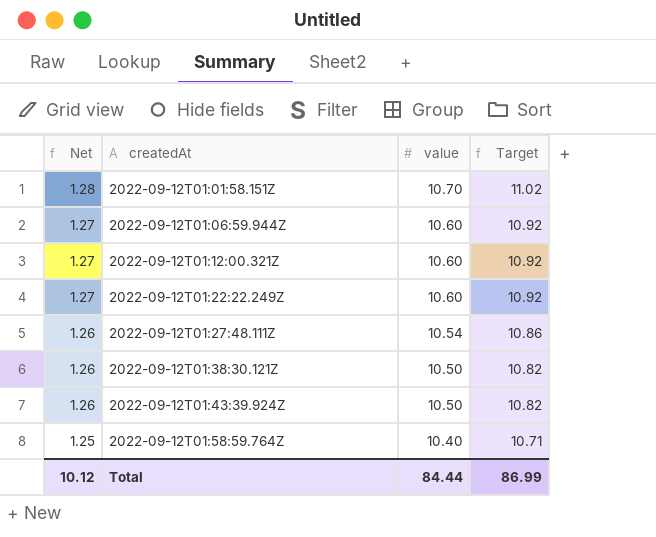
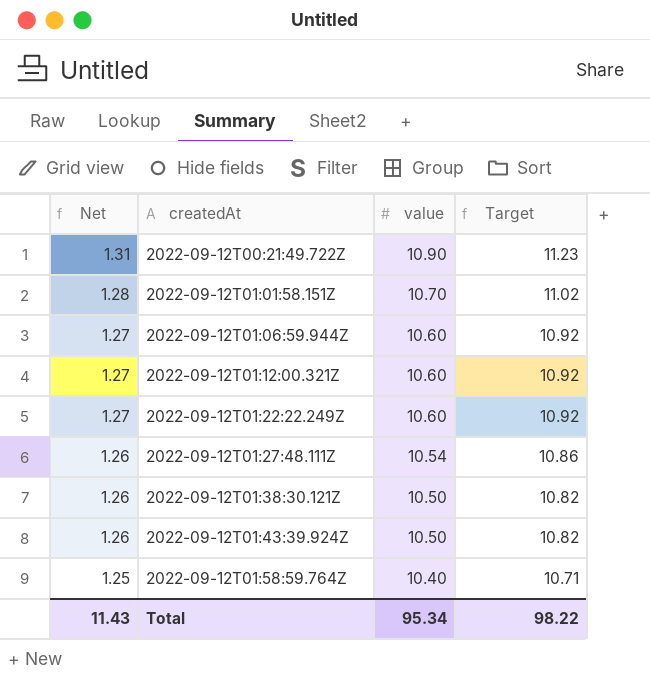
row 2022-09-12T00:21:49.722Z: none -> 1.31 | 10.90 | 11.23
Total | Net: 10.12 -> 11.43
Total | value: 84.44 -> 95.34
Total | Target: 86.99 -> 98.22

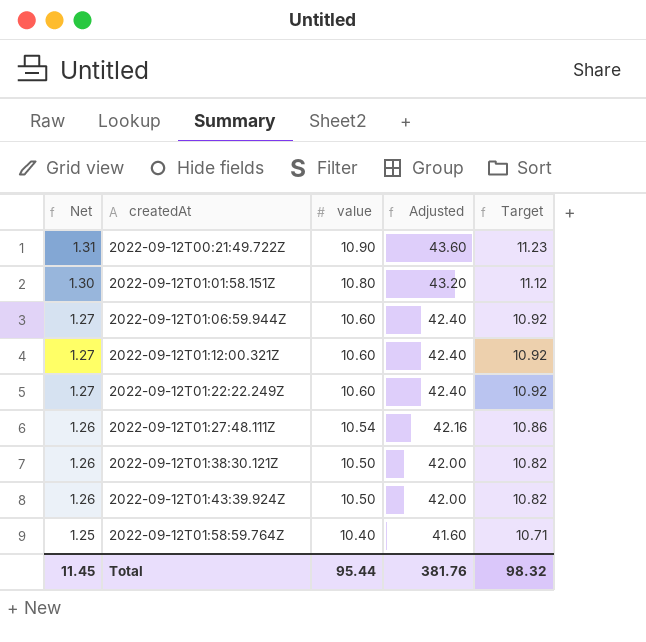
column Adjusted | formula: none -> [value] * 4
2022-09-12T01:01:58.151Z | Net: 1.28 -> 1.30
2022-09-12T01:01:58.151Z | value: 10.70 -> 10.80
2022-09-12T01:01:58.151Z | Target: 11.02 -> 11.12
Total | Net: 11.43 -> 11.45
Total | value: 95.34 -> 95.44
Total | Target: 98.22 -> 98.32

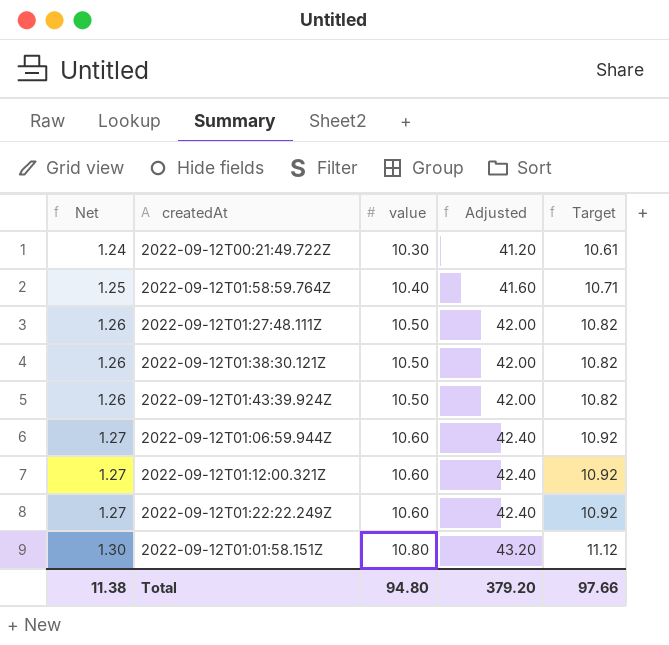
row order: Net descending -> Net ascending
2022-09-12T00:21:49.722Z | Net: 1.31 -> 1.24
2022-09-12T00:21:49.722Z | value: 10.90 -> 10.30
2022-09-12T00:21:49.722Z | Adjusted: 43.60 -> 41.20
2022-09-12T00:21:49.722Z | Target: 11.23 -> 10.61
2022-09-12T01:27:48.111Z | value: 10.54 -> 10.50
2022-09-12T01:27:48.111Z | Adjusted: 42.16 -> 42.00
2022-09-12T01:27:48.111Z | Target: 10.86 -> 10.82
Total | Net: 11.45 -> 11.38
Total | value: 95.44 -> 94.80
Total | Adjusted: 381.76 -> 379.20
Total | Target: 98.32 -> 97.66

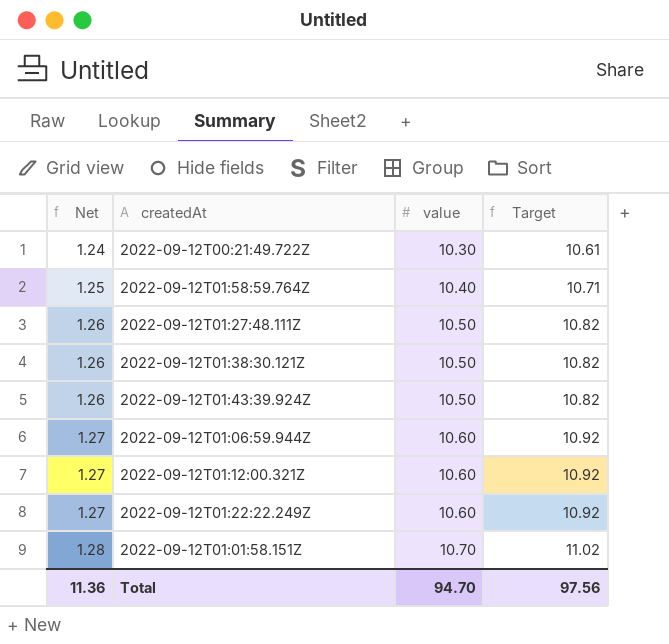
column Adjusted | formula: [value] * 4 -> none
2022-09-12T01:01:58.151Z | Net: 1.30 -> 1.28
2022-09-12T01:01:58.151Z | value: 10.80 -> 10.70
2022-09-12T01:01:58.151Z | Target: 11.12 -> 11.02
Total | Net: 11.38 -> 11.36
Total | value: 94.80 -> 94.70
Total | Target: 97.66 -> 97.56

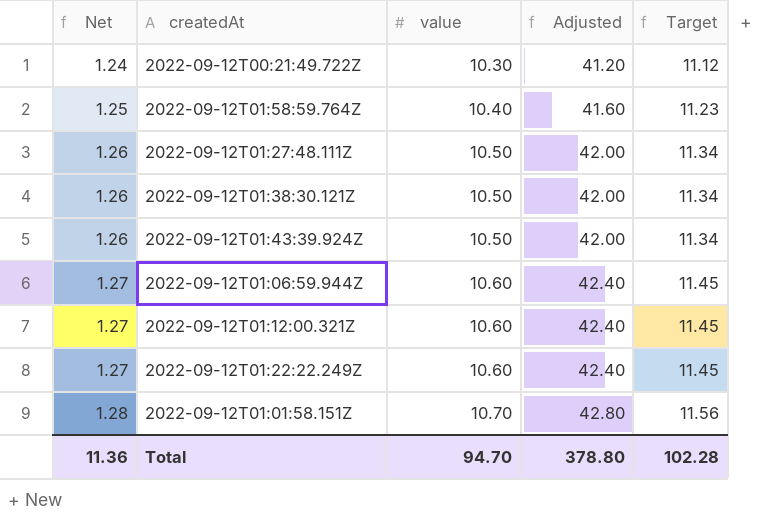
column Adjusted | formula: none -> [value] * 4
column Target | formula: [value] * 1.03 -> [value] * 1.08
Total | Target: 97.56 -> 102.28

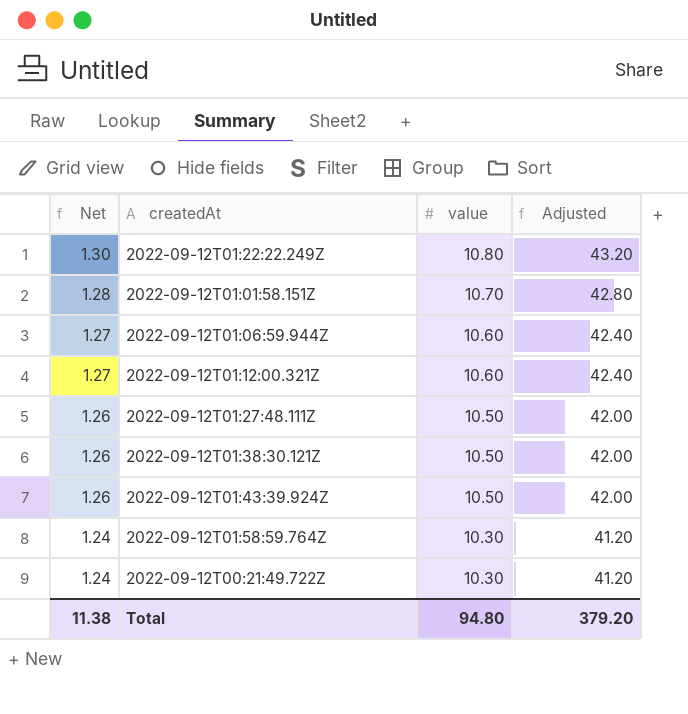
row order: Net ascending -> Net descending
column Target | formula: [value] * 1.08 -> none
2022-09-12T01:22:22.249Z | Net: 1.27 -> 1.30
2022-09-12T01:22:22.249Z | value: 10.60 -> 10.80
2022-09-12T01:22:22.249Z | Adjusted: 42.40 -> 43.20
2022-09-12T01:58:59.764Z | Net: 1.25 -> 1.24
2022-09-12T01:58:59.764Z | value: 10.40 -> 10.30
2022-09-12T01:58:59.764Z | Adjusted: 41.60 -> 41.20
Total | Net: 11.36 -> 11.38
Total | value: 94.70 -> 94.80
Total | Adjusted: 378.80 -> 379.20

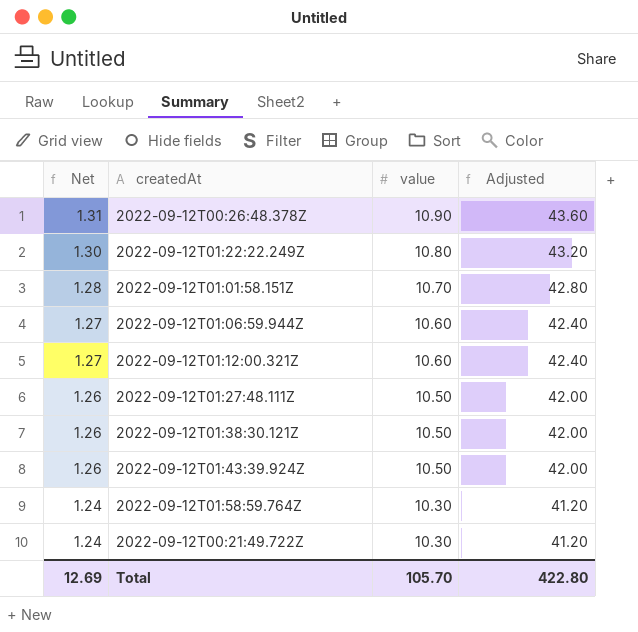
row 2022-09-12T00:26:48.378Z: none -> 1.31 | 10.90 | 43.60
Total | Net: 11.38 -> 12.69
Total | value: 94.80 -> 105.70
Total | Adjusted: 379.20 -> 422.80

